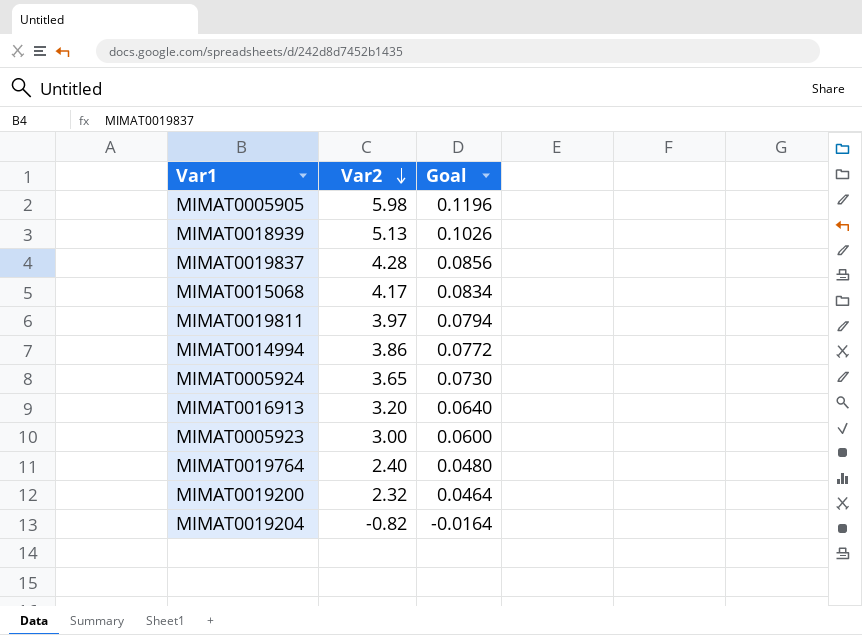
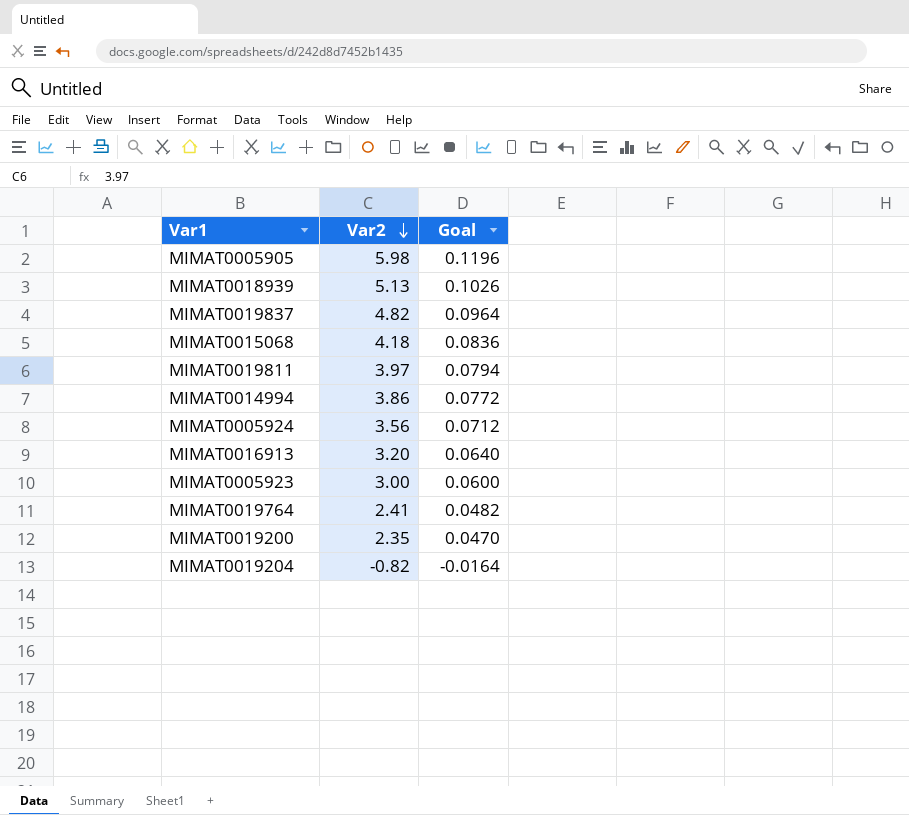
MIMAT0019837 | Var2: 4.28 -> 4.82
MIMAT0019837 | Goal: 0.0856 -> 0.0964
MIMAT0015068 | Var2: 4.17 -> 4.18
MIMAT0015068 | Goal: 0.0834 -> 0.0836
MIMAT0005924 | Var2: 3.65 -> 3.56
MIMAT0005924 | Goal: 0.0730 -> 0.0712
MIMAT0019764 | Var2: 2.40 -> 2.41
MIMAT0019764 | Goal: 0.0480 -> 0.0482
MIMAT0019200 | Var2: 2.32 -> 2.35
MIMAT0019200 | Goal: 0.0464 -> 0.0470

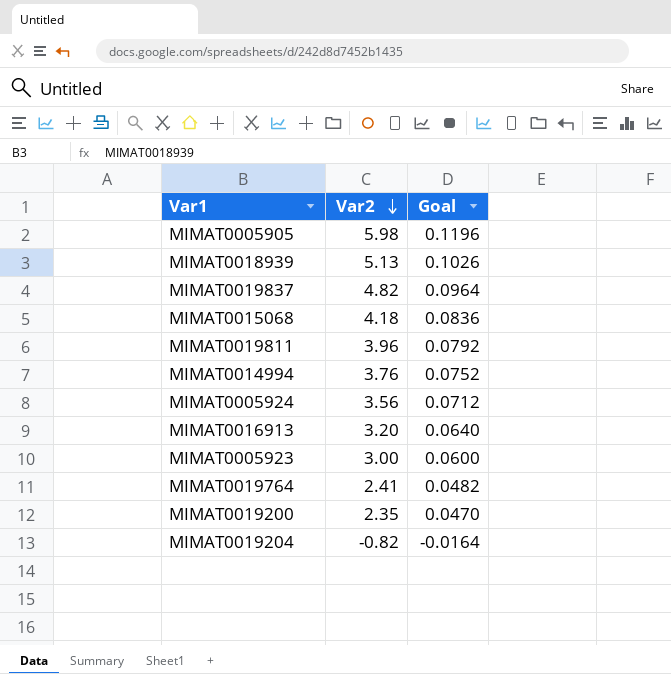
MIMAT0019811 | Var2: 3.97 -> 3.96
MIMAT0019811 | Goal: 0.0794 -> 0.0792
MIMAT0014994 | Var2: 3.86 -> 3.76
MIMAT0014994 | Goal: 0.0772 -> 0.0752

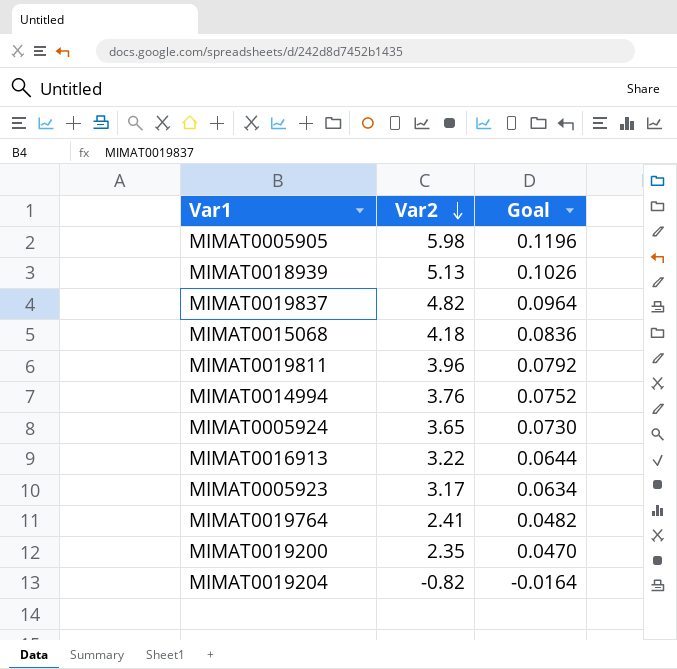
MIMAT0005924 | Var2: 3.56 -> 3.65
MIMAT0005924 | Goal: 0.0712 -> 0.0730
MIMAT0016913 | Var2: 3.20 -> 3.22
MIMAT0016913 | Goal: 0.0640 -> 0.0644
MIMAT0005923 | Var2: 3.00 -> 3.17
MIMAT0005923 | Goal: 0.0600 -> 0.0634

